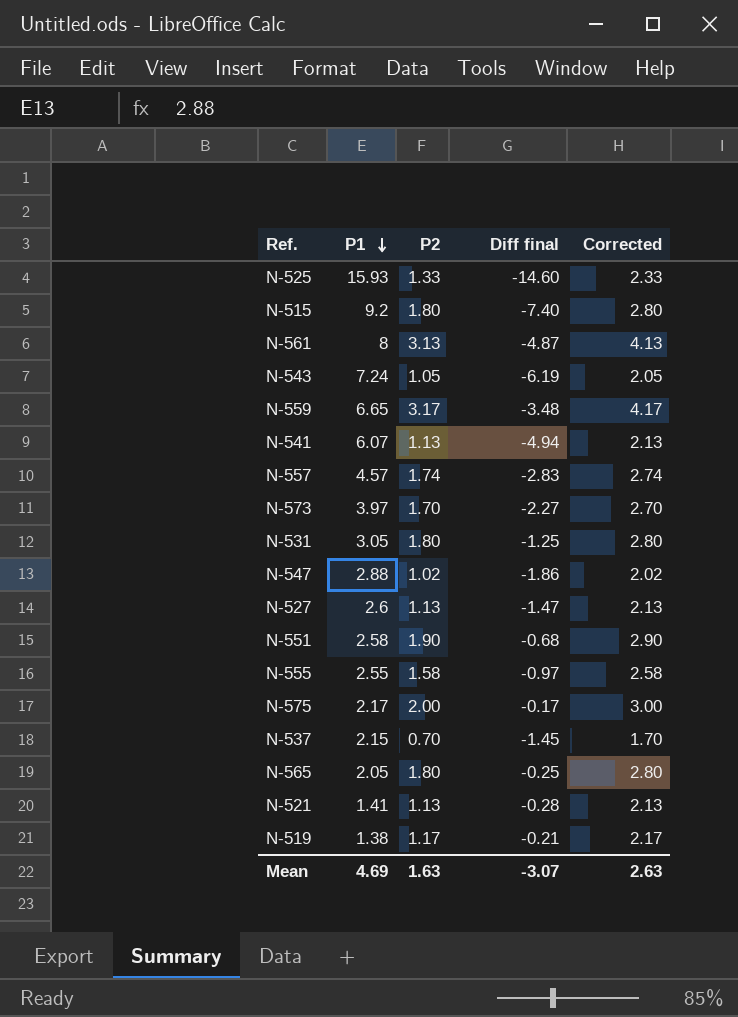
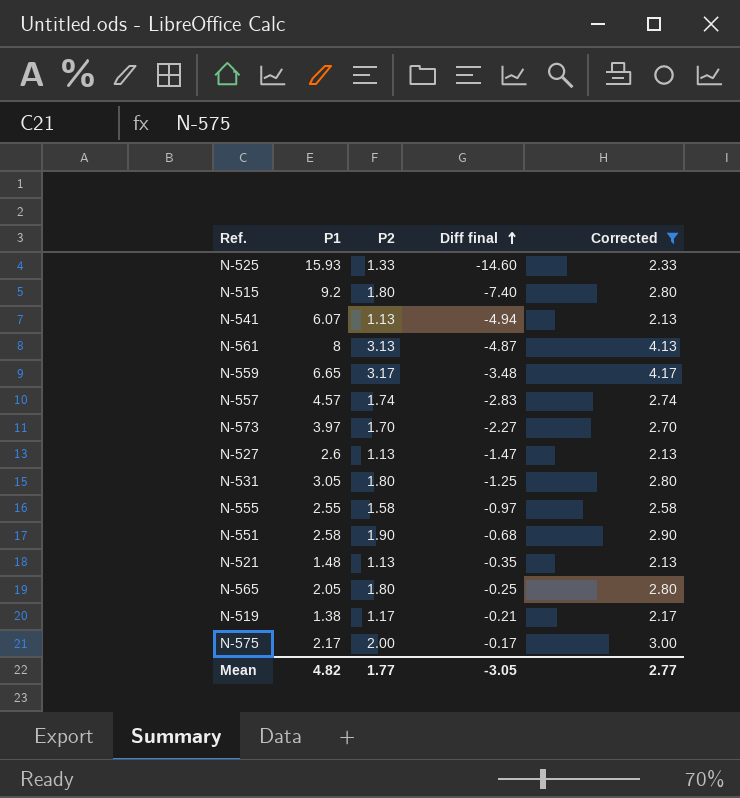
filter: none -> Corrected >= 2.13
row order: P1 descending -> Diff final ascending
N-521 | P1: 1.41 -> 1.48
N-521 | Diff final: -0.28 -> -0.35
Mean | P1: 4.69 -> 4.82
Mean | P2: 1.63 -> 1.77
Mean | Diff final: -3.07 -> -3.05
Mean | Corrected: 2.63 -> 2.77

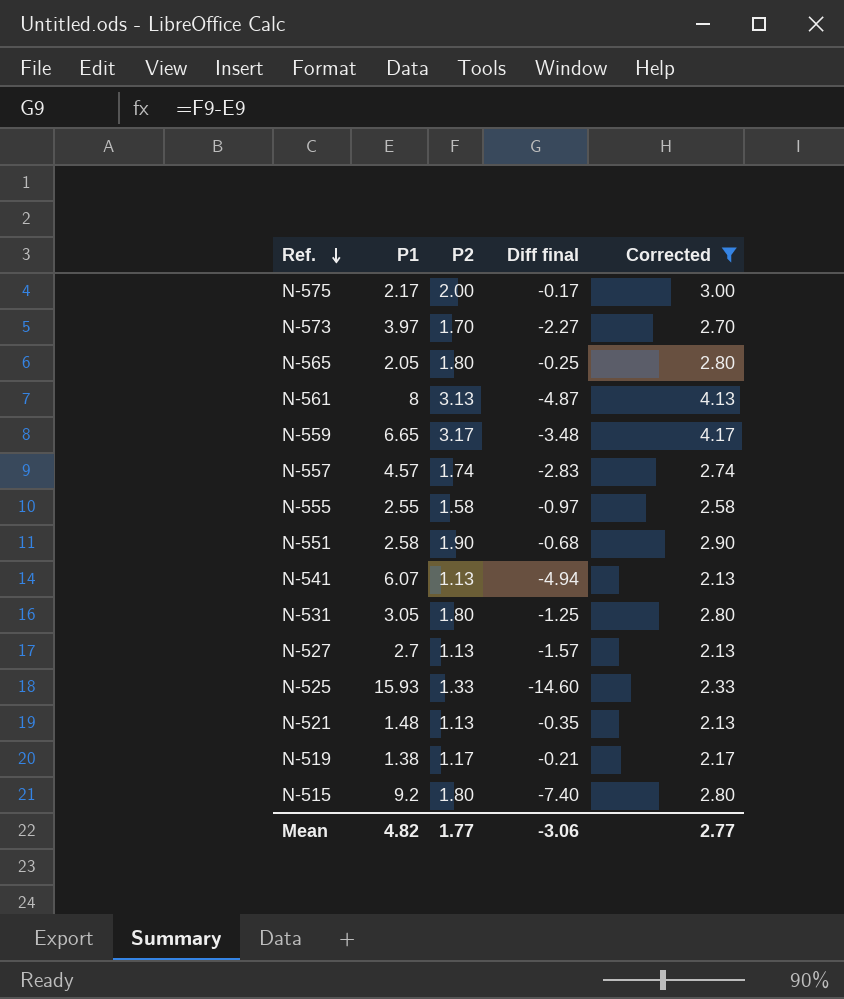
row order: Diff final ascending -> Ref. descending
N-527 | P1: 2.6 -> 2.7
N-527 | Diff final: -1.47 -> -1.57
Mean | Diff final: -3.05 -> -3.06

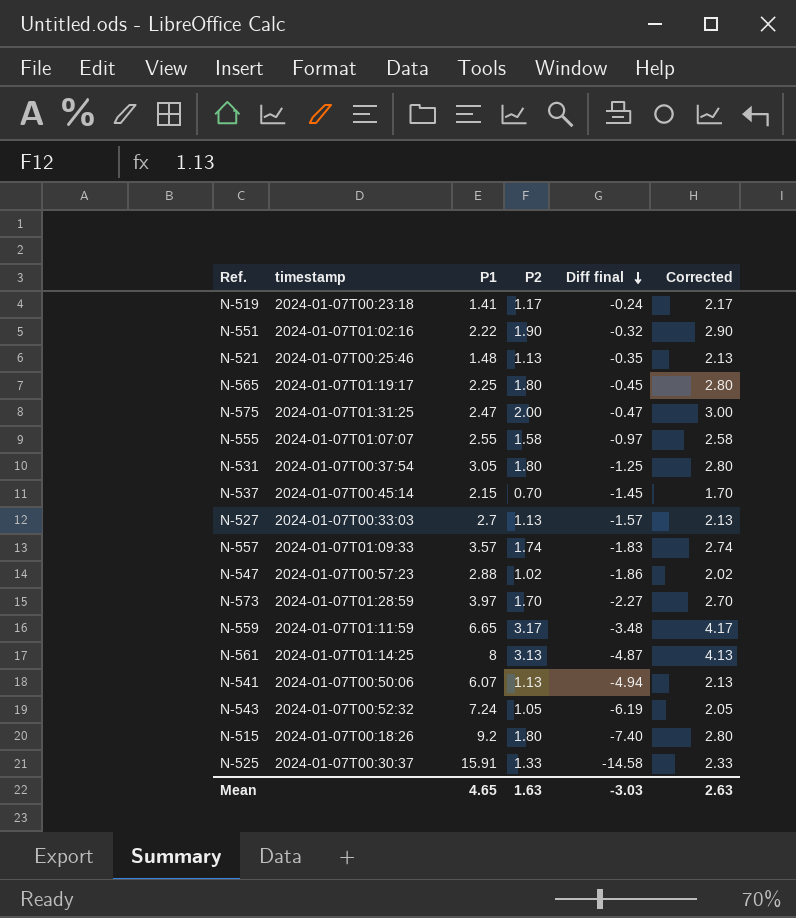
filter: Corrected >= 2.13 -> none
row order: Ref. descending -> Diff final descending
column timestamp | position: none -> 2
N-519 | P1: 1.38 -> 1.41
N-519 | Diff final: -0.21 -> -0.24
N-551 | P1: 2.58 -> 2.22
N-551 | Diff final: -0.68 -> -0.32
N-565 | P1: 2.05 -> 2.25
N-565 | Diff final: -0.25 -> -0.45
N-575 | P1: 2.17 -> 2.47
N-575 | Diff final: -0.17 -> -0.47
N-557 | P1: 4.57 -> 3.57
N-557 | Diff final: -2.83 -> -1.83
N-525 | P1: 15.93 -> 15.91
N-525 | Diff final: -14.60 -> -14.58
Mean | P1: 4.82 -> 4.65
Mean | P2: 1.77 -> 1.63
Mean | Diff final: -3.06 -> -3.03
Mean | Corrected: 2.77 -> 2.63

